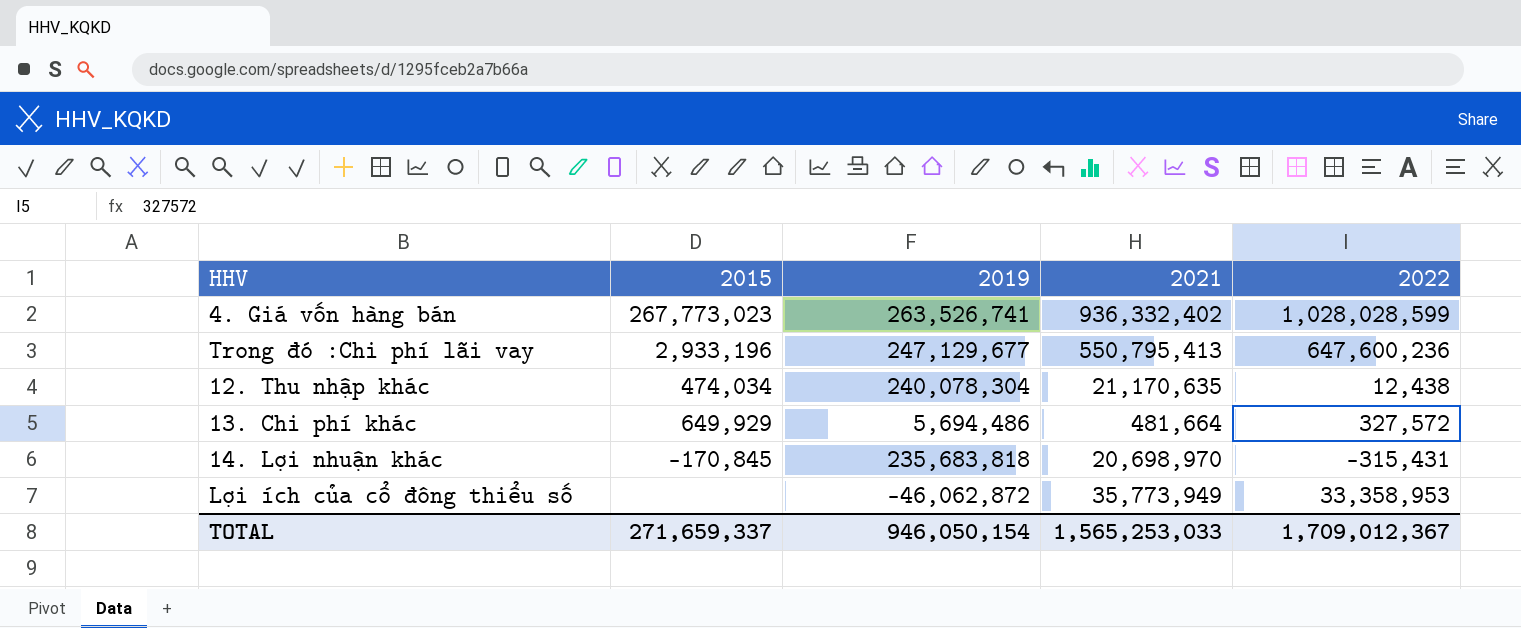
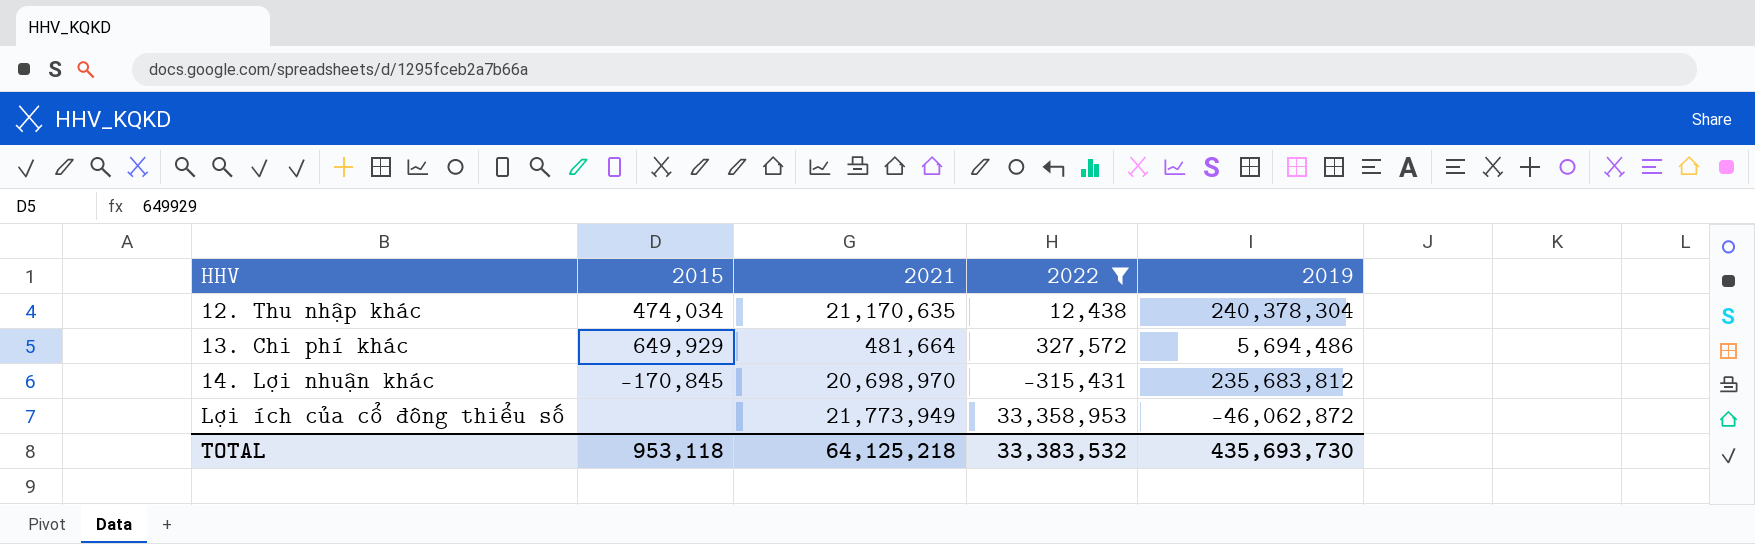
filter: none -> 2022 <= 33,358,953
column 2019 | position: 3 -> 5
12. Thu nhập khác | 2019: 240,078,304 -> 240,378,304
14. Lợi nhuận khác | 2019: 235,683,818 -> 235,683,812
Lợi ích của cổ đông thiểu số | 2021: 35,773,949 -> 21,773,949
TOTAL | 2015: 271,659,337 -> 953,118
TOTAL | 2021: 1,565,253,033 -> 64,125,218
TOTAL | 2022: 1,709,012,367 -> 33,383,532
TOTAL | 2019: 946,050,154 -> 435,693,730

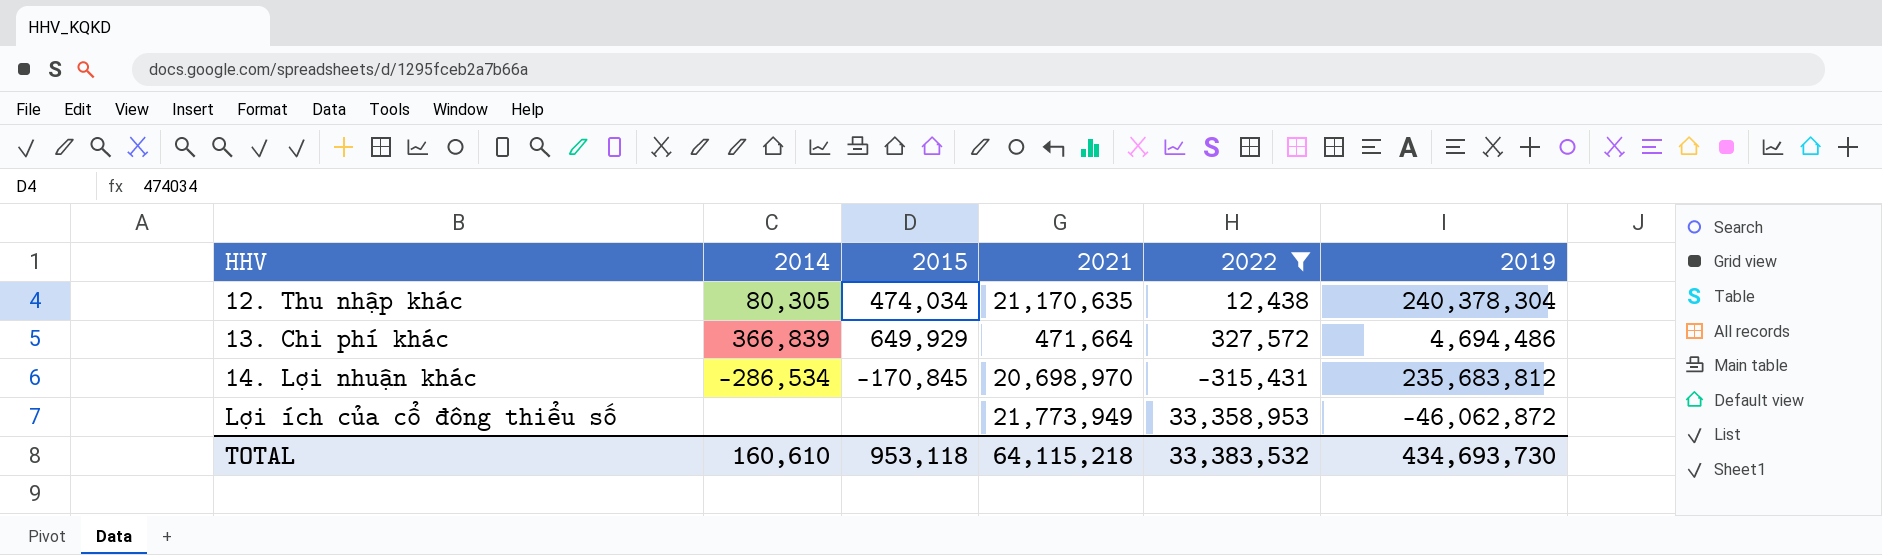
column 2014 | position: none -> 2
13. Chi phí khác | 2021: 481,664 -> 471,664
13. Chi phí khác | 2019: 5,694,486 -> 4,694,486
TOTAL | 2021: 64,125,218 -> 64,115,218
TOTAL | 2019: 435,693,730 -> 434,693,730

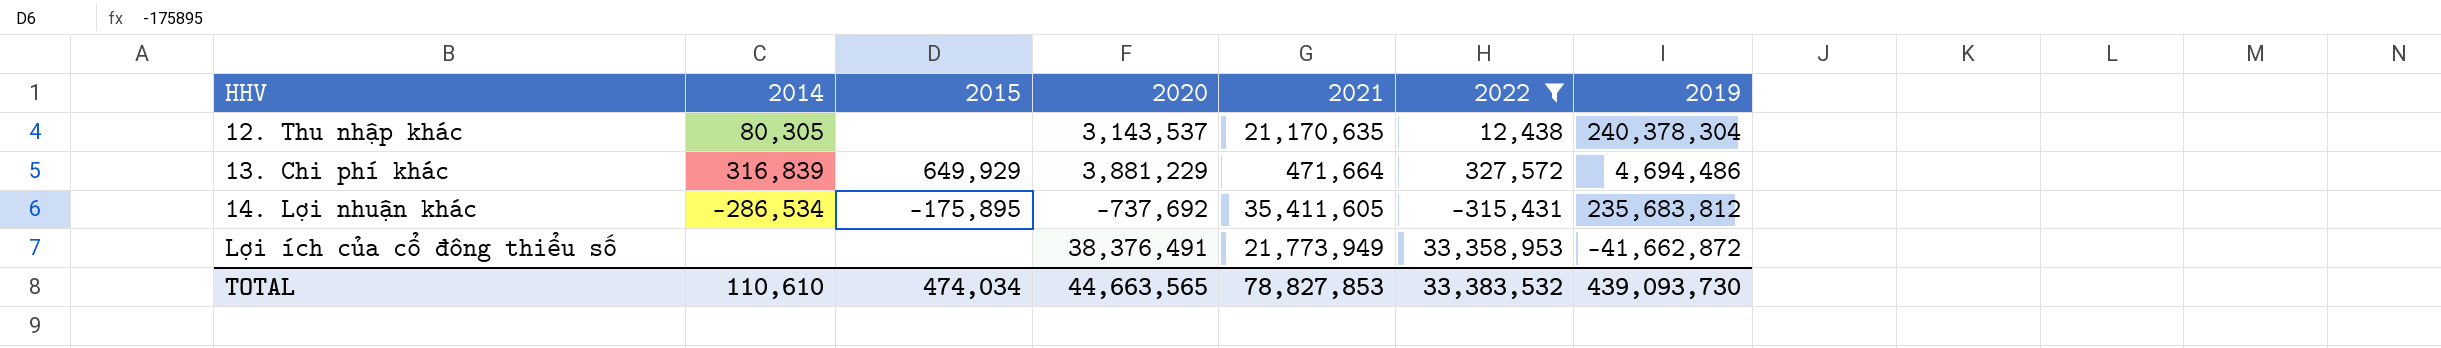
column 2020 | position: none -> 4
12. Thu nhập khác | 2015: 474,034 -> none
13. Chi phí khác | 2014: 366,839 -> 316,839
14. Lợi nhuận khác | 2015: -170,845 -> -175,895
14. Lợi nhuận khác | 2021: 20,698,970 -> 35,411,605
Lợi ích của cổ đông thiểu số | 2019: -46,062,872 -> -41,662,872
TOTAL | 2014: 160,610 -> 110,610
TOTAL | 2015: 953,118 -> 474,034
TOTAL | 2021: 64,115,218 -> 78,827,853
TOTAL | 2019: 434,693,730 -> 439,093,730

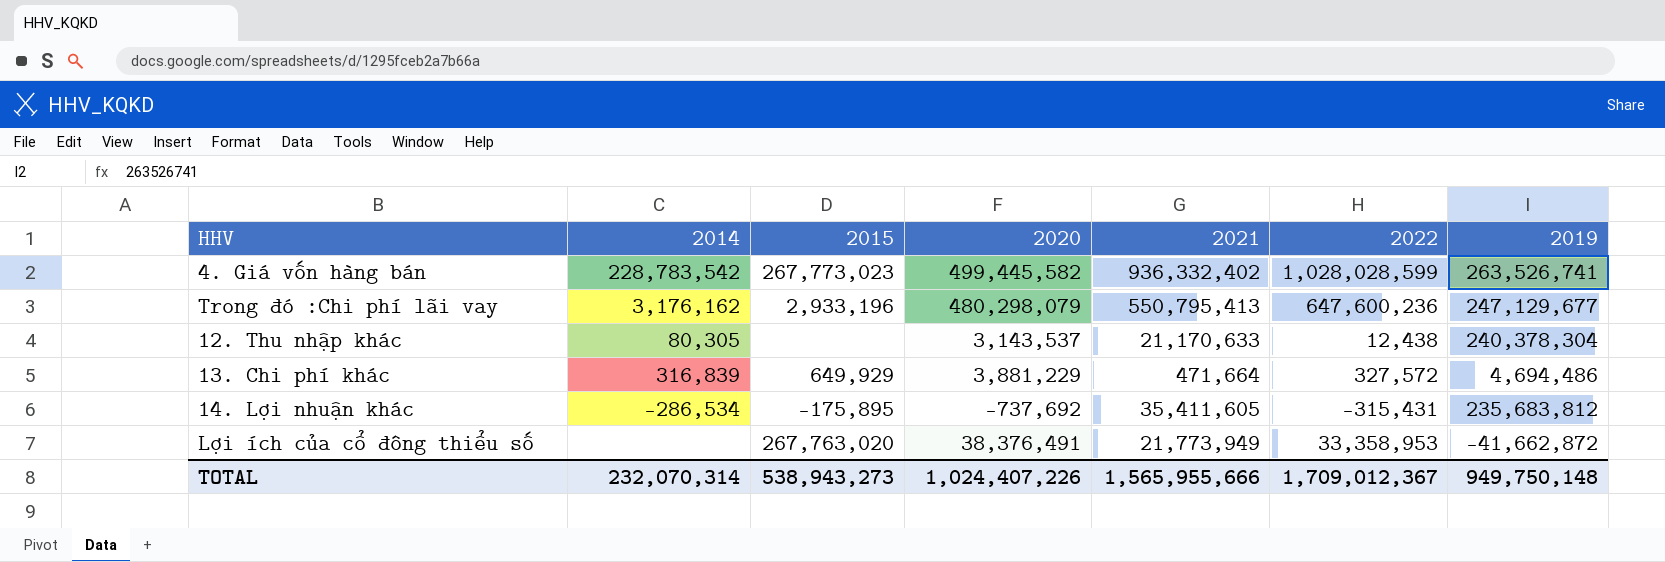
filter: 2022 <= 33,358,953 -> none
12. Thu nhập khác | 2021: 21,170,635 -> 21,170,633
Lợi ích của cổ đông thiểu số | 2015: none -> 267,763,020
TOTAL | 2014: 110,610 -> 232,070,314
TOTAL | 2015: 474,034 -> 538,943,273
TOTAL | 2020: 44,663,565 -> 1,024,407,226
TOTAL | 2021: 78,827,853 -> 1,565,955,666
TOTAL | 2022: 33,383,532 -> 1,709,012,367
TOTAL | 2019: 439,093,730 -> 949,750,148

